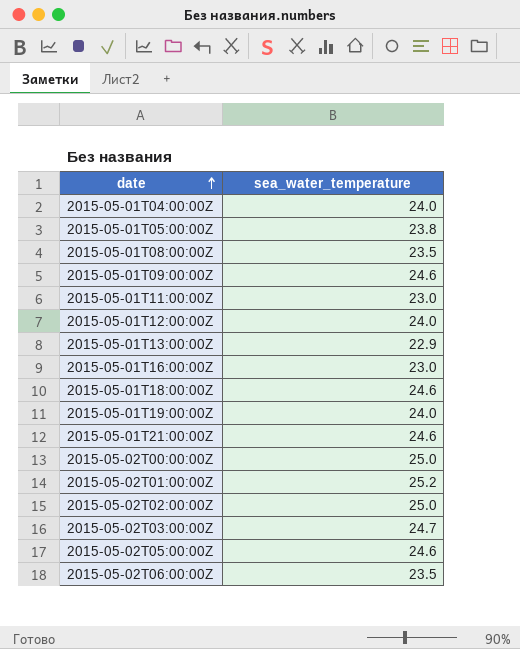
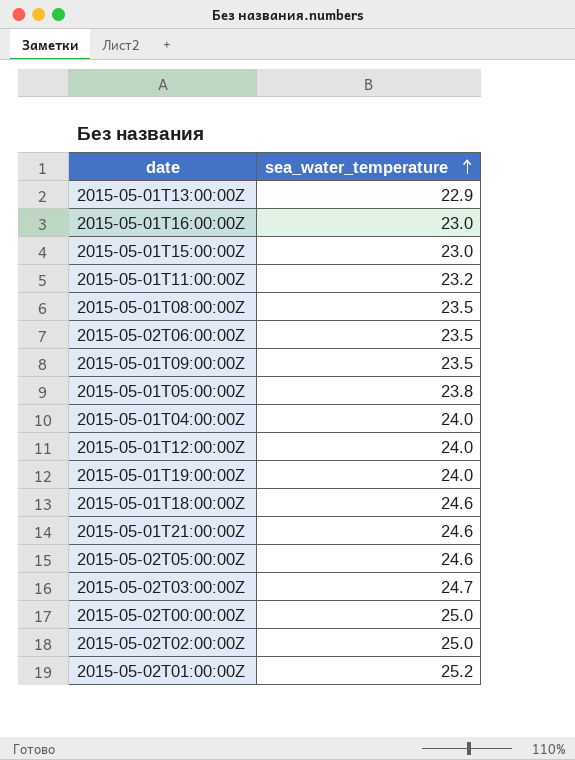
row order: date ascending -> sea_water_temperature ascending
row 2015-05-01T15:00:00Z: none -> 23.0
2015-05-01T11:00:00Z | sea_water_temperature: 23.0 -> 23.2
2015-05-01T09:00:00Z | sea_water_temperature: 24.6 -> 23.5

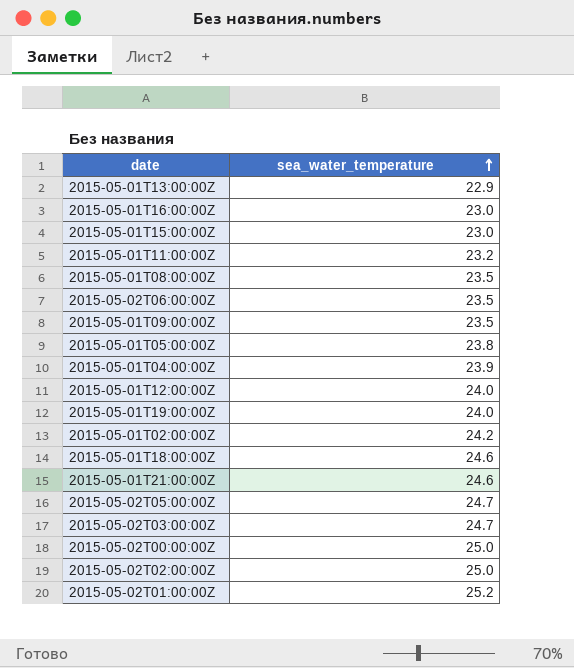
2015-05-01T04:00:00Z | sea_water_temperature: 24.0 -> 23.9
row 2015-05-01T02:00:00Z: none -> 24.2
2015-05-02T05:00:00Z | sea_water_temperature: 24.6 -> 24.7

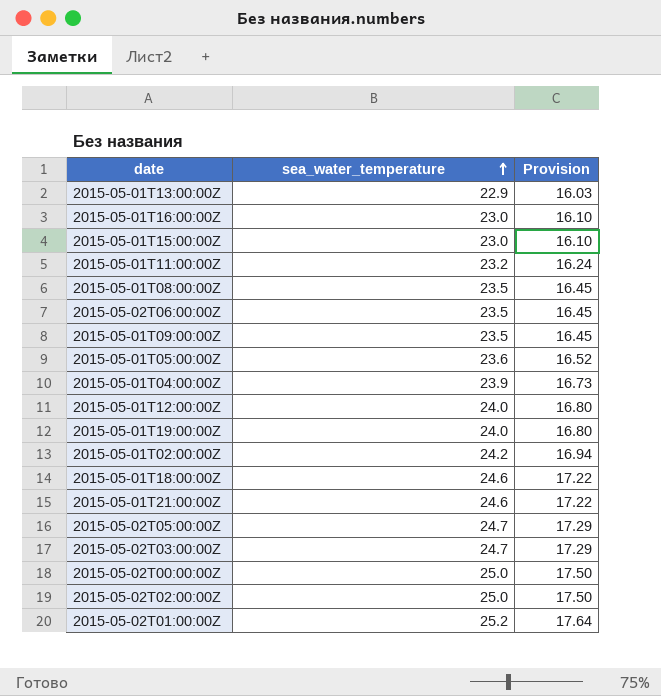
column Provision | formula: none -> [sea_water_temperature] * 0.7
2015-05-01T05:00:00Z | sea_water_temperature: 23.8 -> 23.6

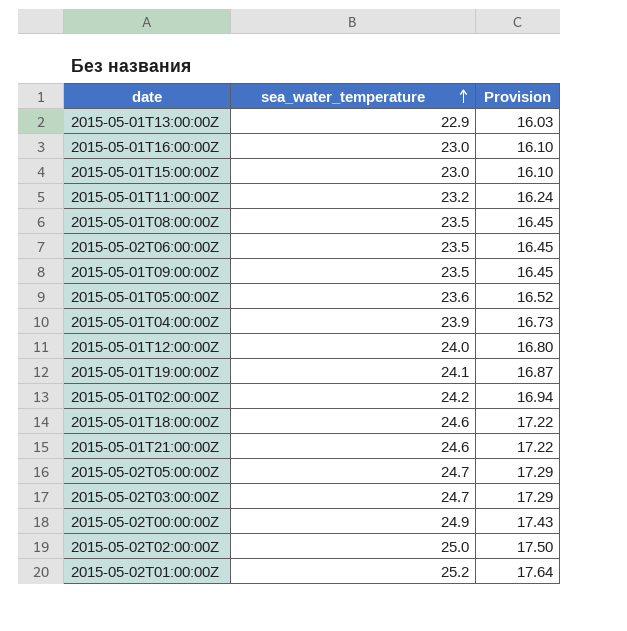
2015-05-01T19:00:00Z | sea_water_temperature: 24.0 -> 24.1
2015-05-01T19:00:00Z | Provision: 16.80 -> 16.87
2015-05-02T00:00:00Z | sea_water_temperature: 25.0 -> 24.9
2015-05-02T00:00:00Z | Provision: 17.50 -> 17.43

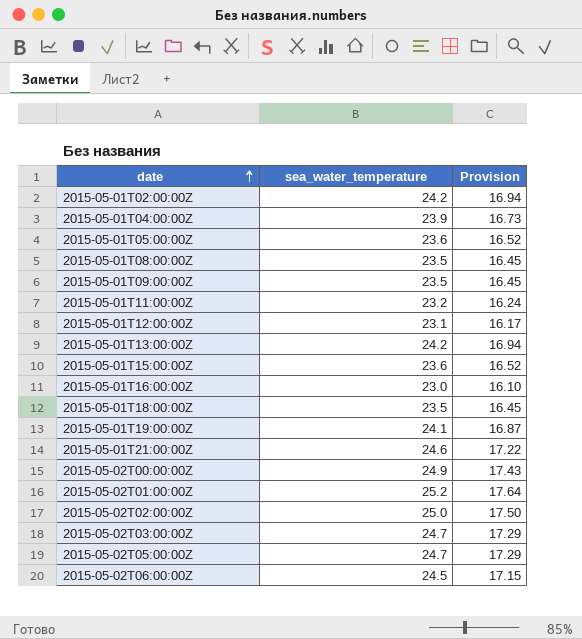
row order: sea_water_temperature ascending -> date ascending
2015-05-01T12:00:00Z | sea_water_temperature: 24.0 -> 23.1
2015-05-01T12:00:00Z | Provision: 16.80 -> 16.17
2015-05-01T13:00:00Z | sea_water_temperature: 22.9 -> 24.2
2015-05-01T13:00:00Z | Provision: 16.03 -> 16.94
2015-05-01T15:00:00Z | sea_water_temperature: 23.0 -> 23.6
2015-05-01T15:00:00Z | Provision: 16.10 -> 16.52
2015-05-01T18:00:00Z | sea_water_temperature: 24.6 -> 23.5
2015-05-01T18:00:00Z | Provision: 17.22 -> 16.45
2015-05-02T06:00:00Z | sea_water_temperature: 23.5 -> 24.5
2015-05-02T06:00:00Z | Provision: 16.45 -> 17.15

